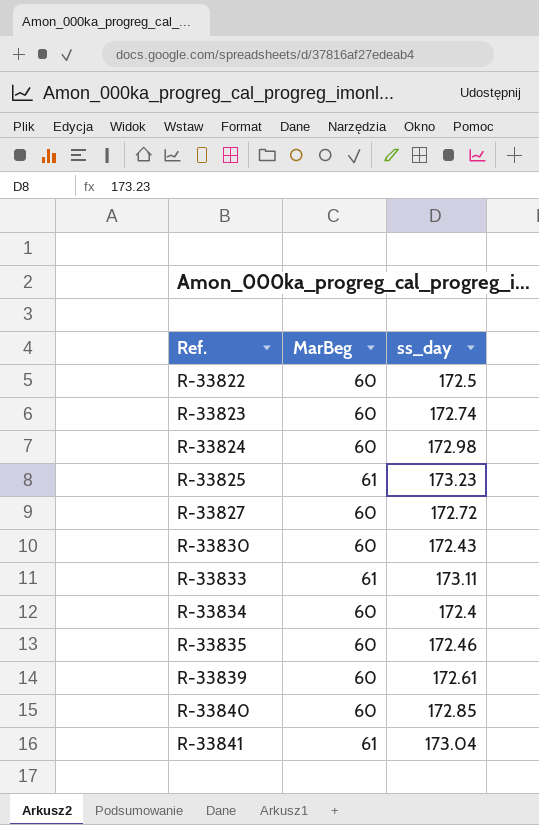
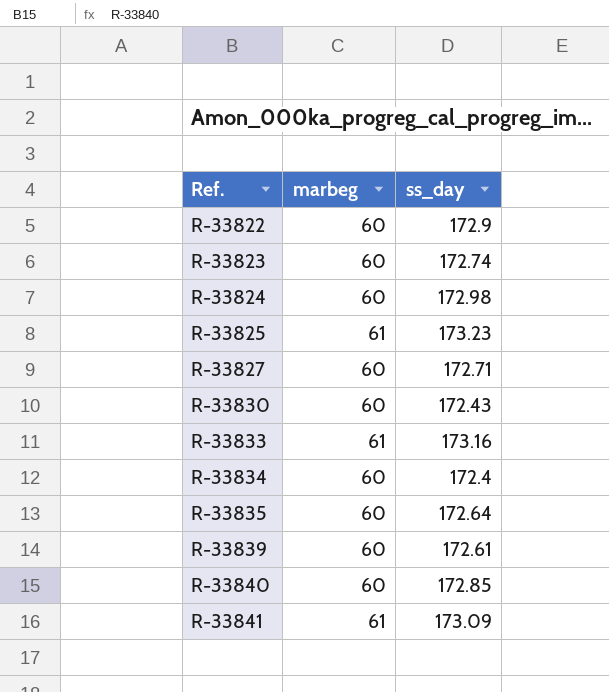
column name: MarBeg -> marbeg
R-33822 | ss_day: 172.5 -> 172.9
R-33827 | ss_day: 172.72 -> 172.71
R-33833 | ss_day: 173.11 -> 173.16
R-33835 | ss_day: 172.46 -> 172.64
R-33841 | ss_day: 173.04 -> 173.09

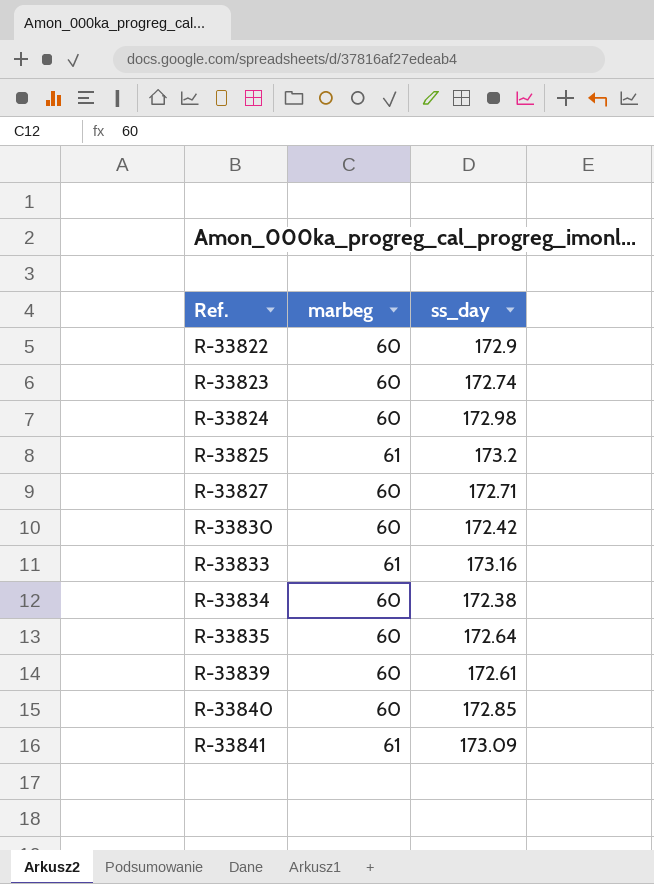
R-33825 | ss_day: 173.23 -> 173.2
R-33830 | ss_day: 172.43 -> 172.42
R-33834 | ss_day: 172.4 -> 172.38

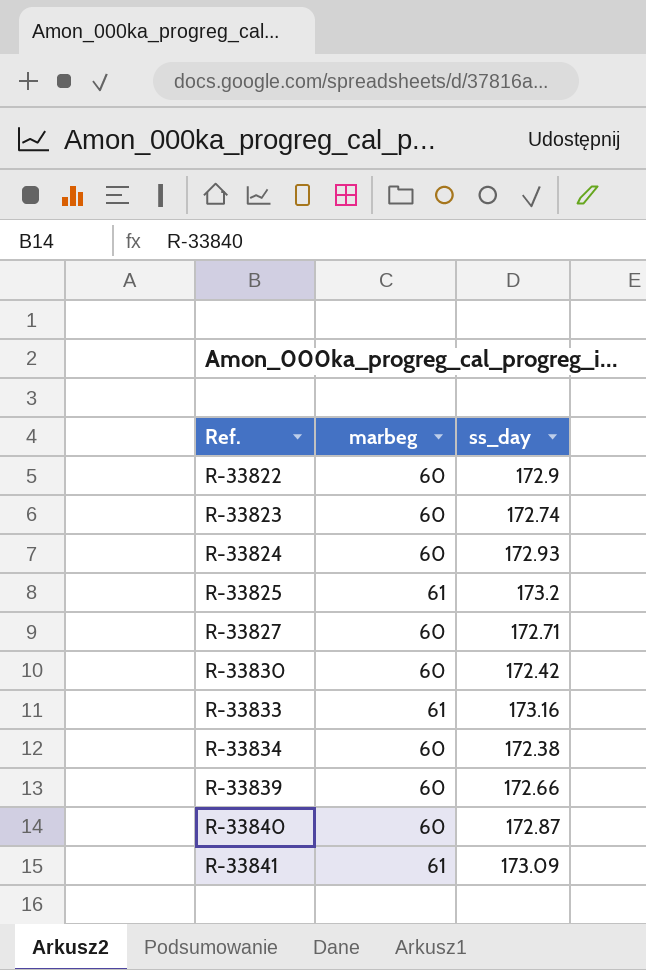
row R-33835: 60 | 172.64 -> none
R-33824 | ss_day: 172.98 -> 172.93
R-33839 | ss_day: 172.61 -> 172.66
R-33840 | ss_day: 172.85 -> 172.87

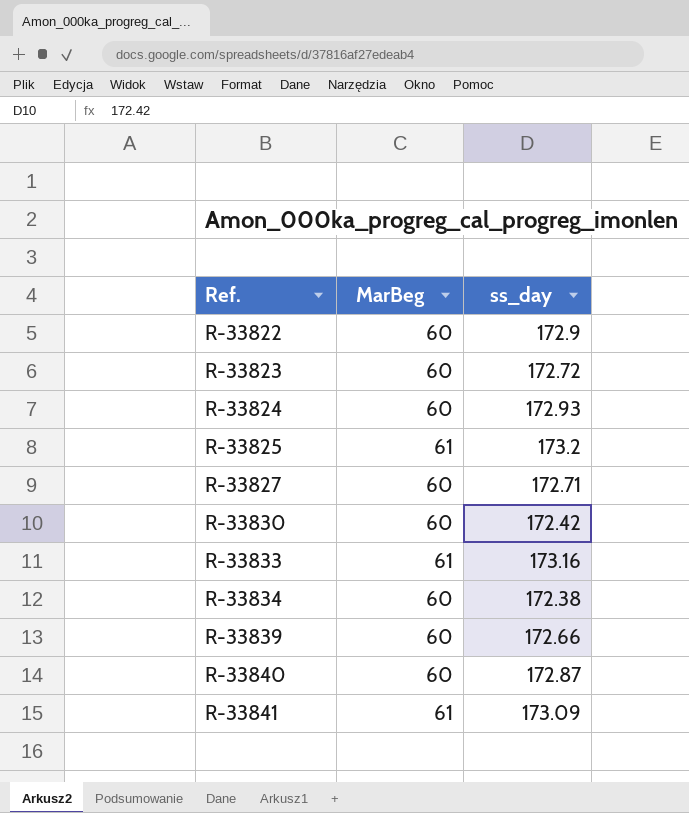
column name: marbeg -> MarBeg
R-33823 | ss_day: 172.74 -> 172.72

